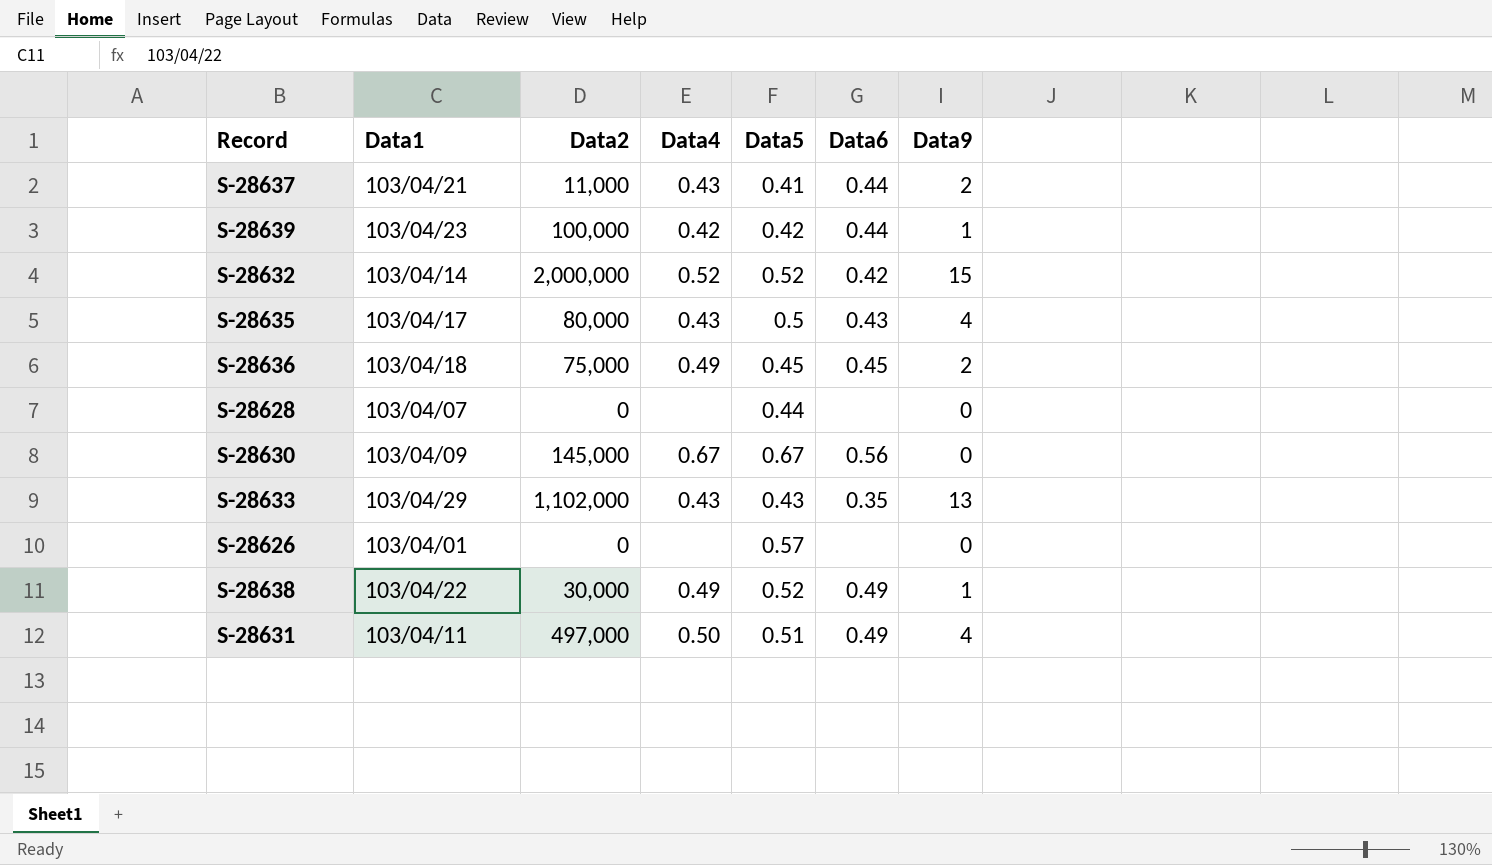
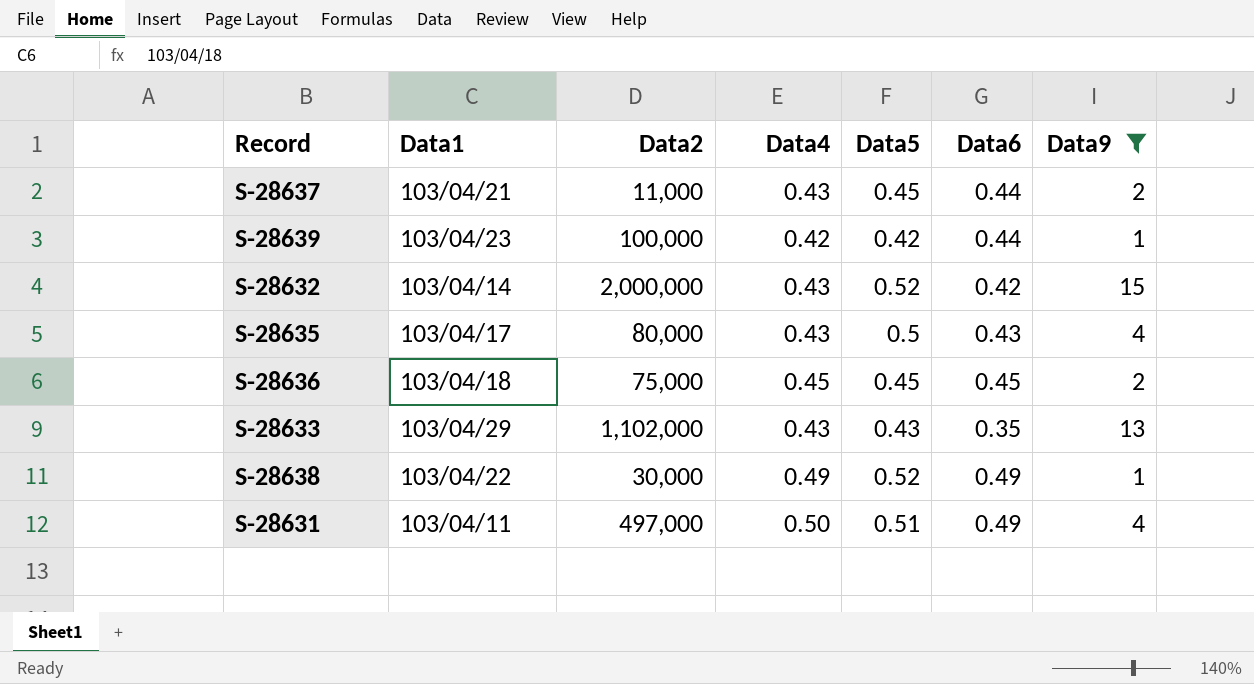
filter: none -> Data9 != 0
S-28637 | Data5: 0.41 -> 0.45
S-28632 | Data4: 0.52 -> 0.43
S-28636 | Data4: 0.49 -> 0.45

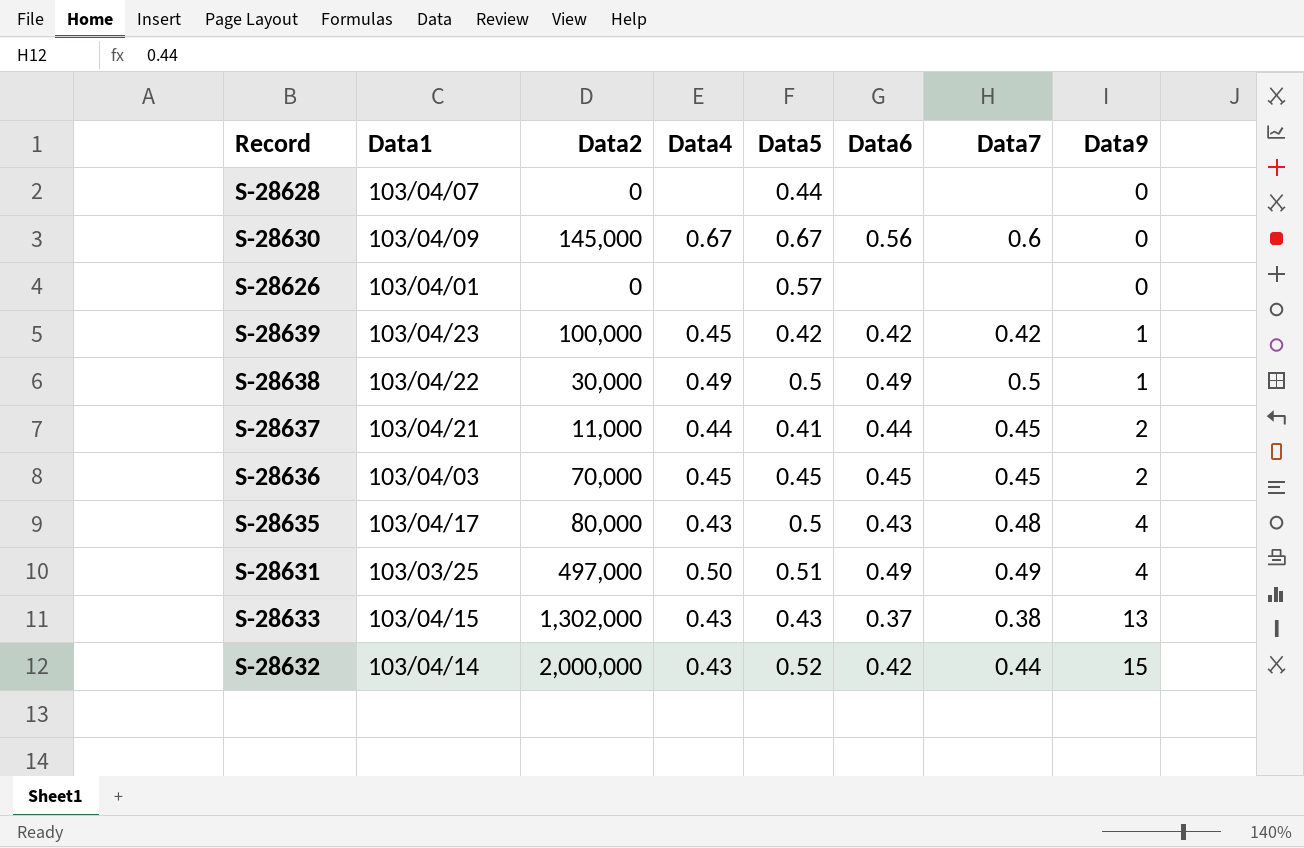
filter: Data9 != 0 -> none
row order: none -> Data9 ascending
column Data7 | position: none -> 7
S-28639 | Data4: 0.42 -> 0.45
S-28639 | Data6: 0.44 -> 0.42
S-28638 | Data5: 0.52 -> 0.5
S-28637 | Data4: 0.43 -> 0.44
S-28637 | Data5: 0.45 -> 0.41
S-28636 | Data1: 103/04/18 -> 103/04/03
S-28636 | Data2: 75,000 -> 70,000
S-28631 | Data1: 103/04/11 -> 103/03/25
S-28633 | Data1: 103/04/29 -> 103/04/15
S-28633 | Data2: 1,102,000 -> 1,302,000
S-28633 | Data6: 0.35 -> 0.37

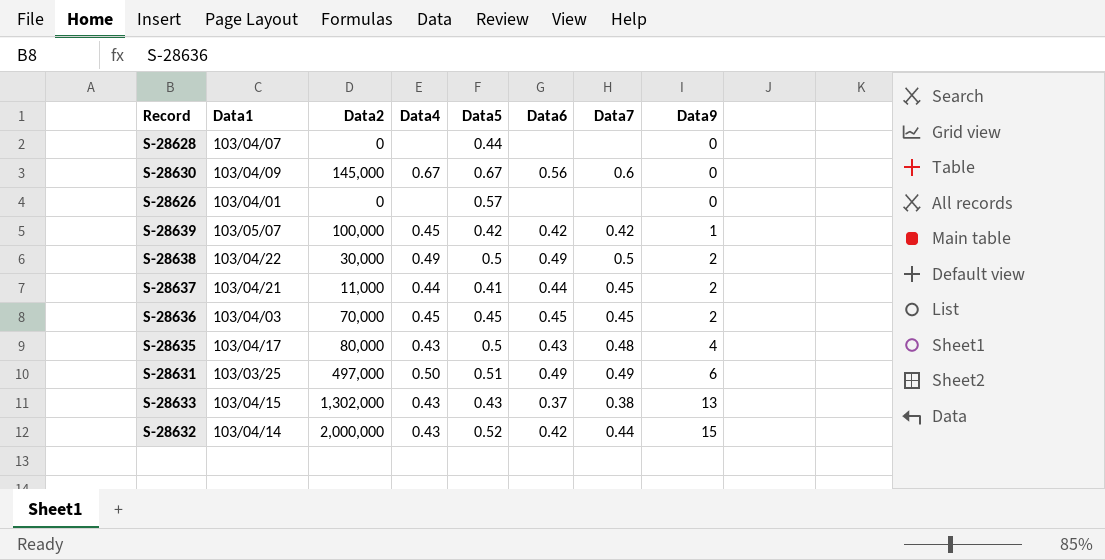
S-28639 | Data1: 103/04/23 -> 103/05/07
S-28638 | Data9: 1 -> 2
S-28631 | Data9: 4 -> 6

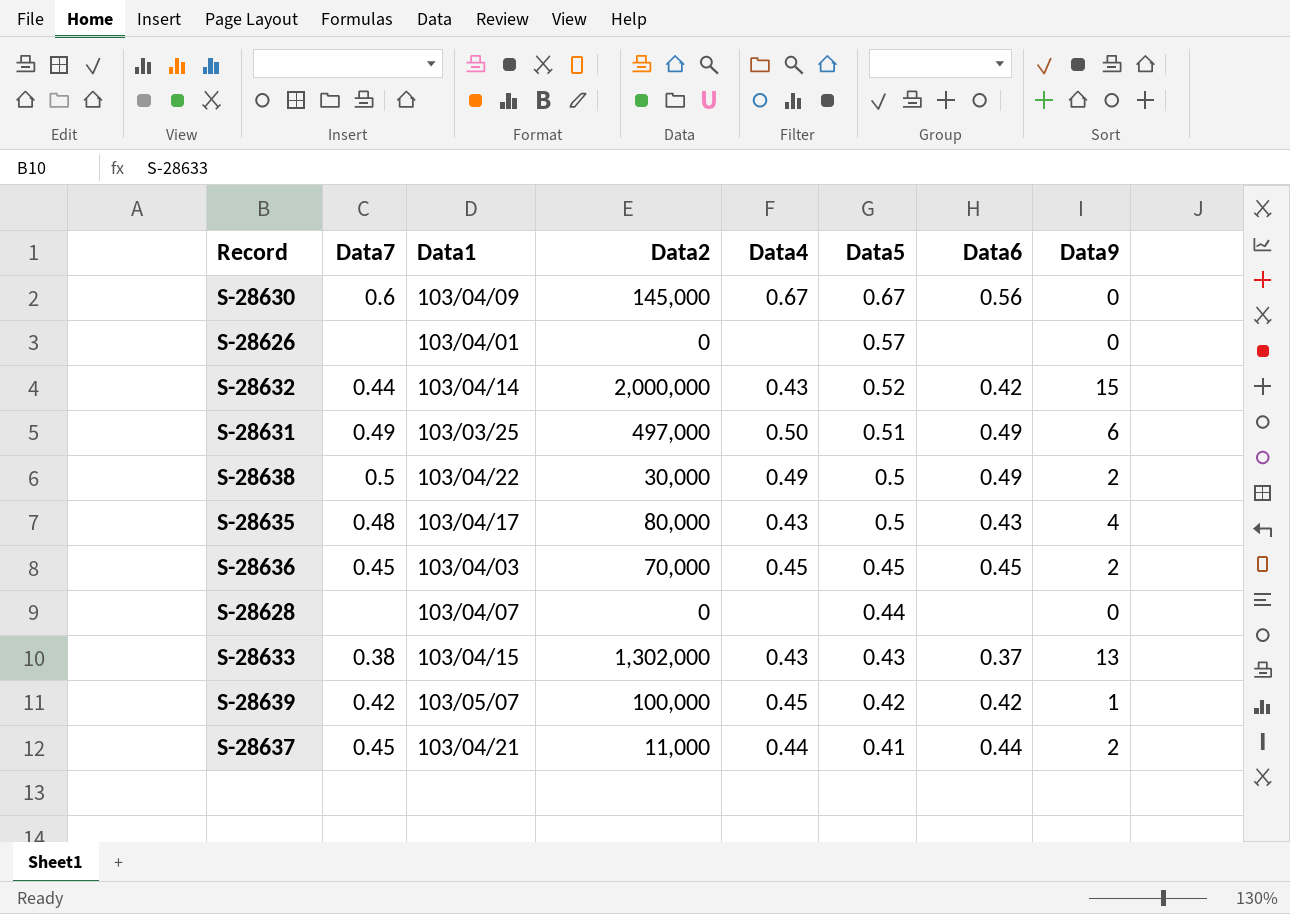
row order: Data9 ascending -> Data5 descending
column Data7 | position: 7 -> 2

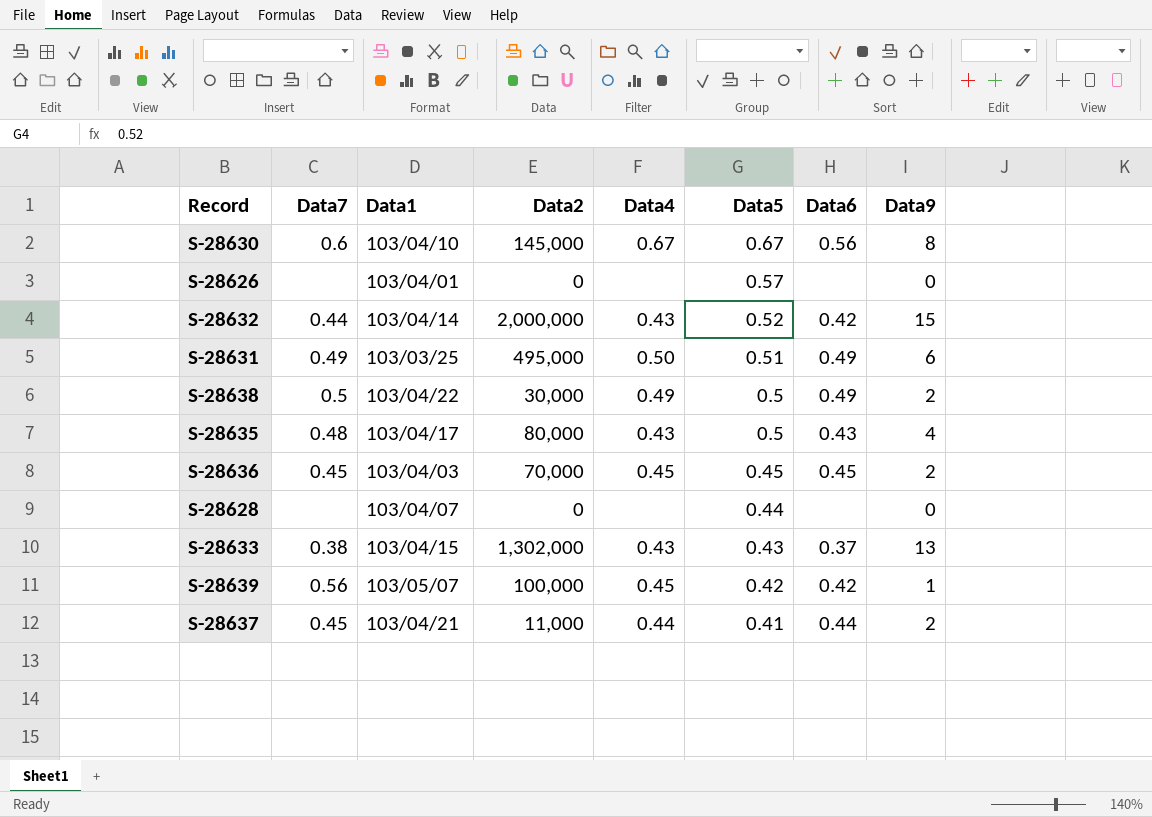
S-28630 | Data1: 103/04/09 -> 103/04/10
S-28630 | Data9: 0 -> 8
S-28631 | Data2: 497,000 -> 495,000
S-28639 | Data7: 0.42 -> 0.56

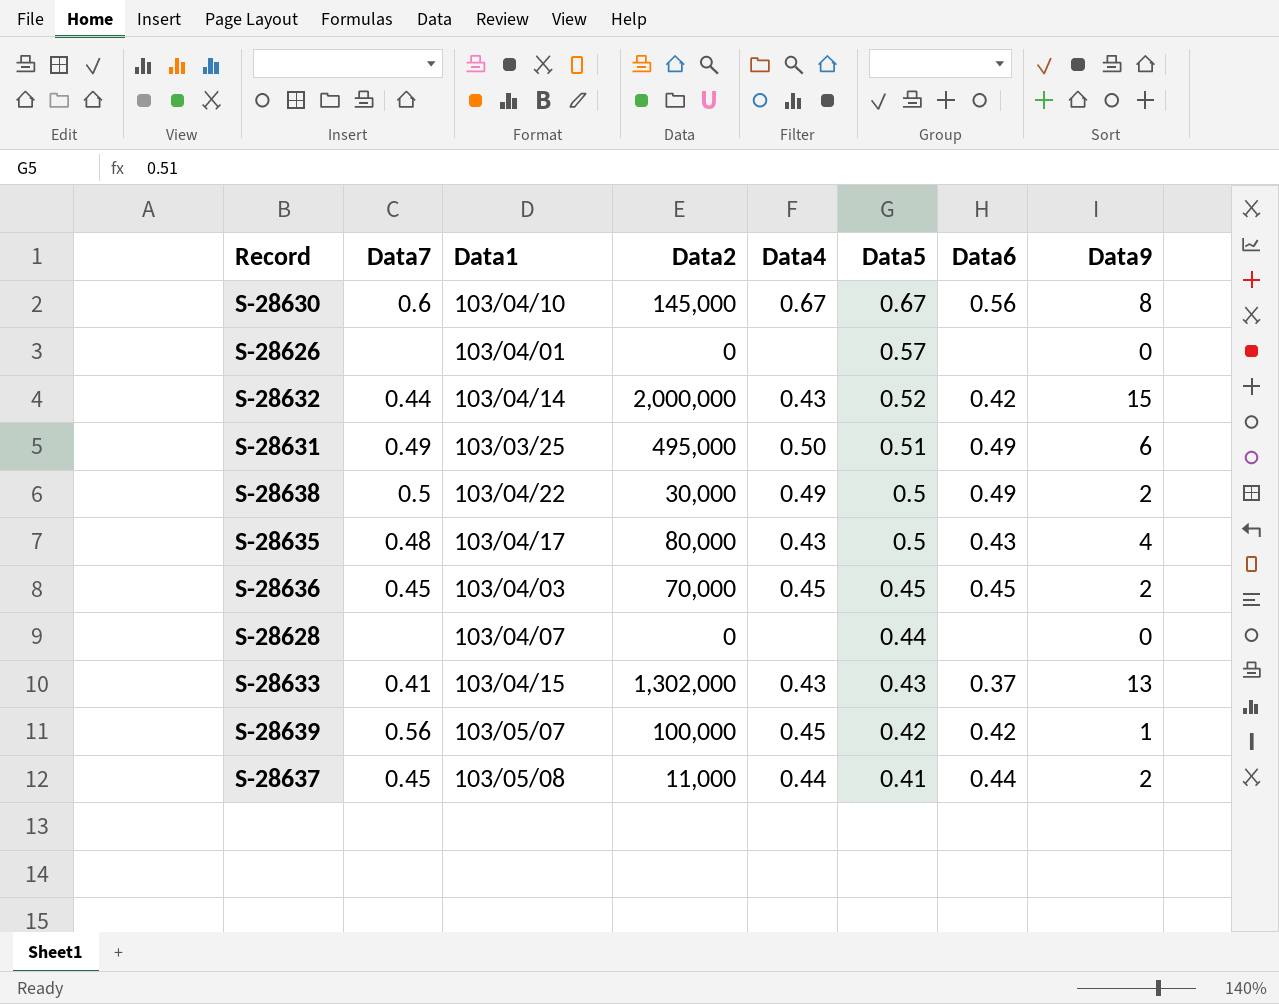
S-28633 | Data7: 0.38 -> 0.41
S-28637 | Data1: 103/04/21 -> 103/05/08

